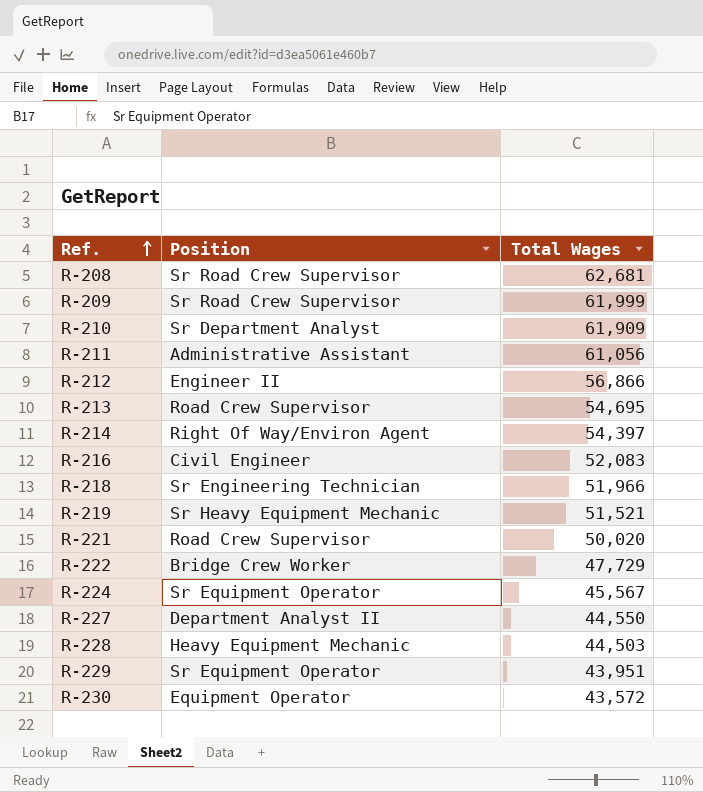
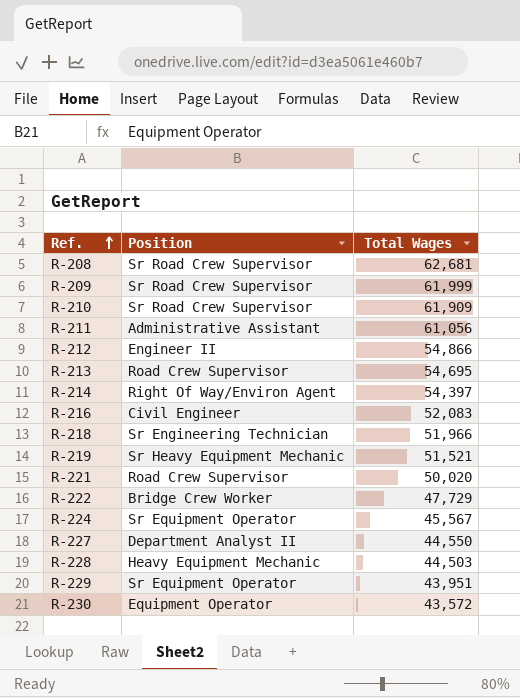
R-210 | Position: Sr Department Analyst -> Sr Road Crew Supervisor
R-212 | Total Wages: 56,866 -> 54,866

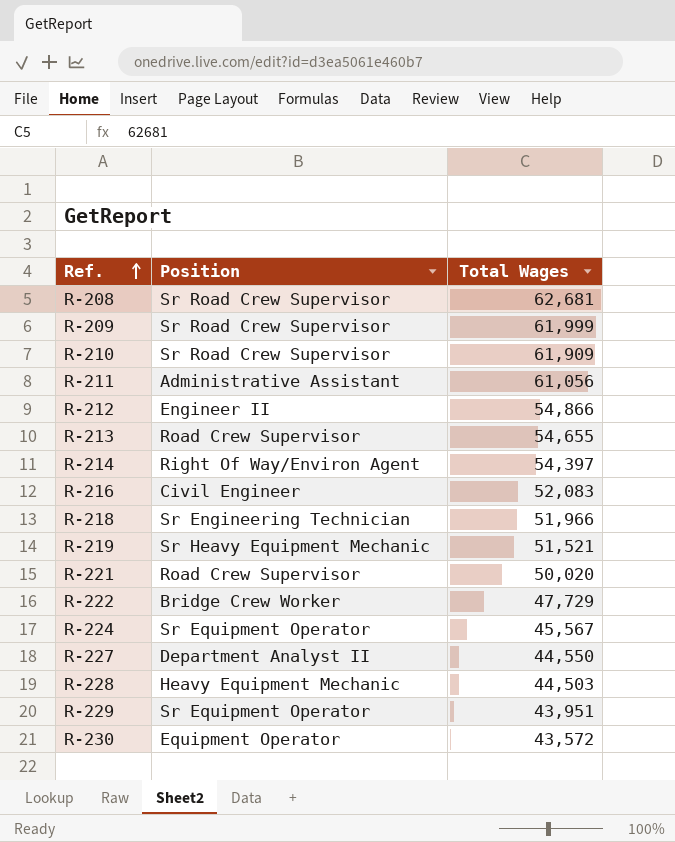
R-213 | Total Wages: 54,695 -> 54,655

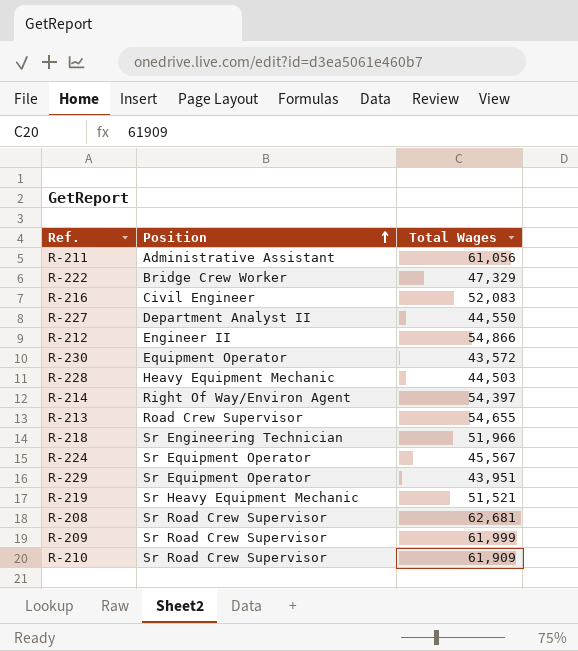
row order: Ref. ascending -> Position ascending
row R-221: Road Crew Supervisor | 50,020 -> none
R-222 | Total Wages: 47,729 -> 47,329

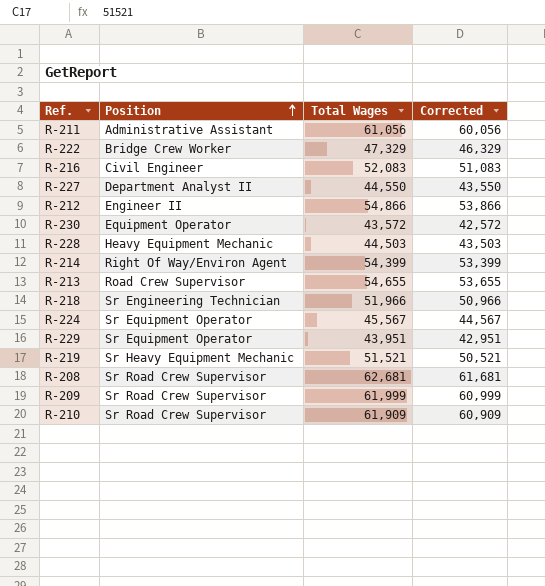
column Corrected | formula: none -> [Total Wages] - 1000
R-214 | Total Wages: 54,397 -> 54,399

